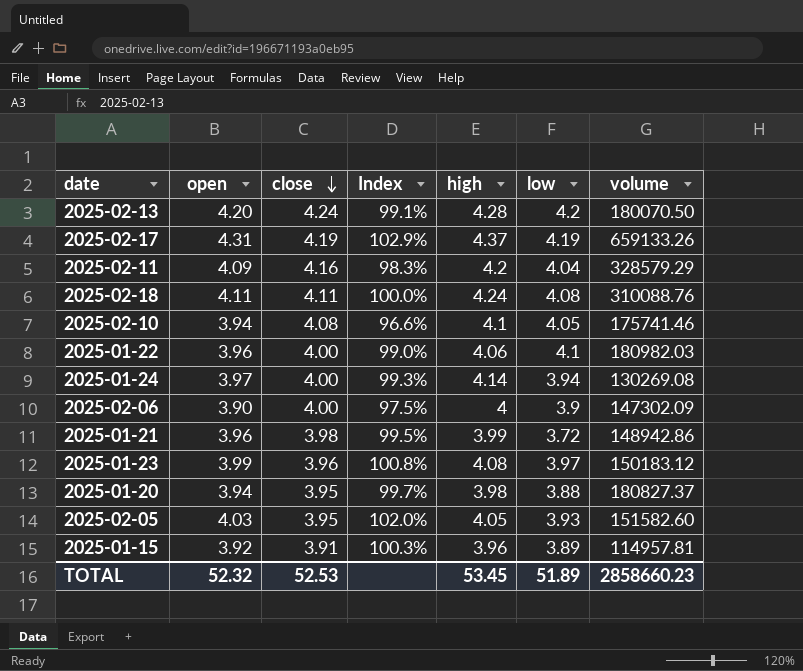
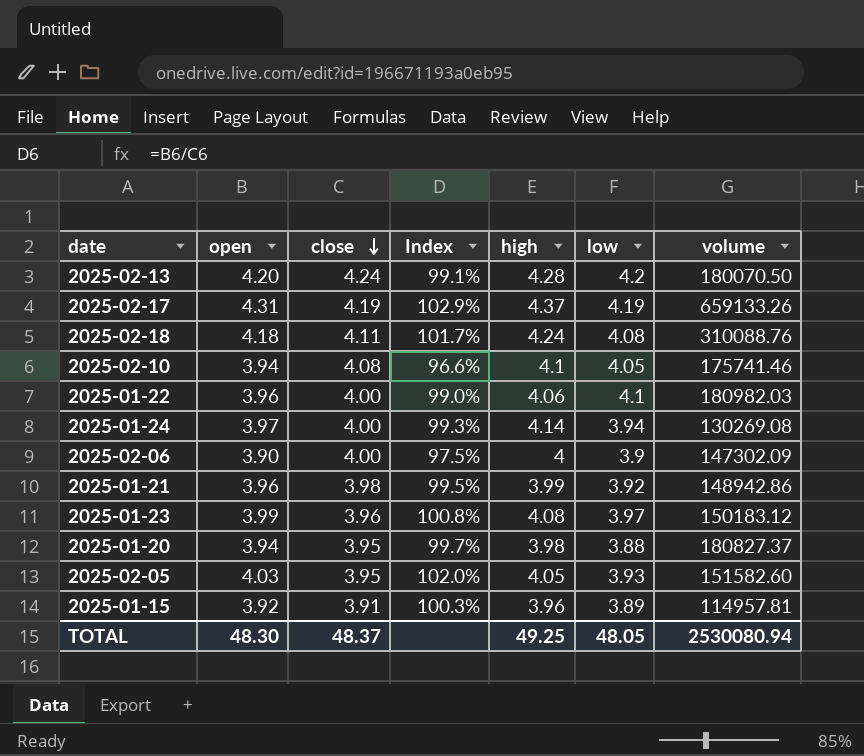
row 2025-02-11: 4.09 | 4.16 | 98.3% | 4.2 | 4.04 | 328579.29 -> none
2025-02-18 | open: 4.11 -> 4.18
2025-02-18 | Index: 100.0% -> 101.7%
2025-01-21 | low: 3.72 -> 3.92
TOTAL | open: 52.32 -> 48.30
TOTAL | close: 52.53 -> 48.37
TOTAL | high: 53.45 -> 49.25
TOTAL | low: 51.89 -> 48.05
TOTAL | volume: 2858660.23 -> 2530080.94

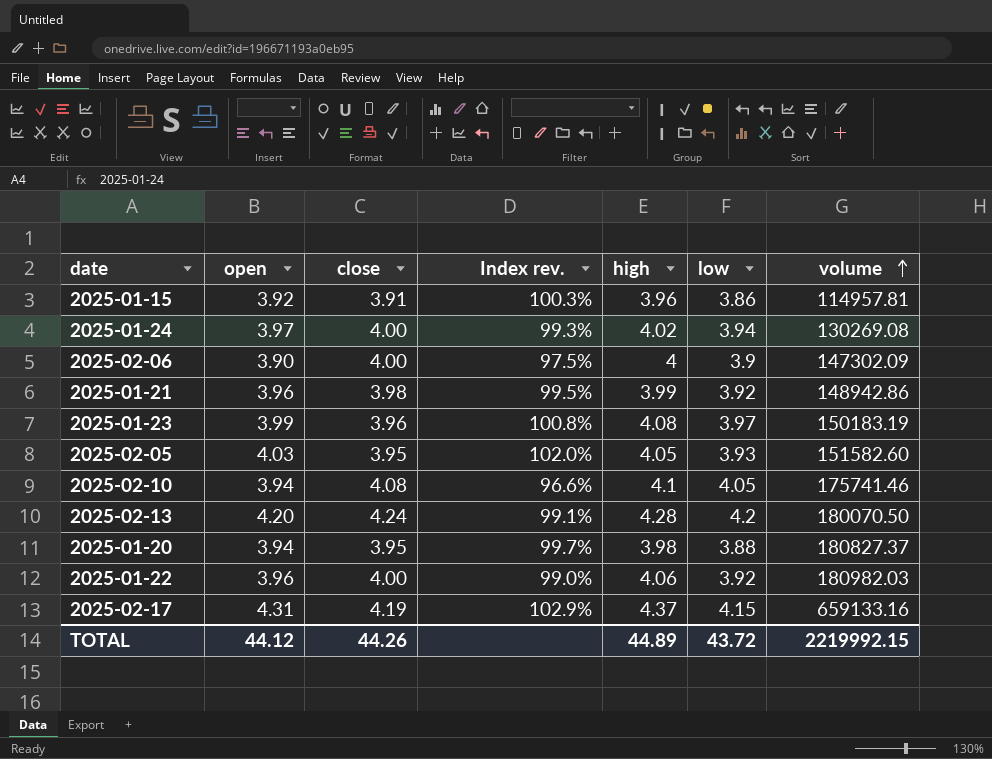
row order: close descending -> volume ascending
column name: Index -> Index rev.
row 2025-02-18: 4.18 | 4.11 | 101.7% | 4.24 | 4.08 | 310088.76 -> none
2025-01-15 | low: 3.89 -> 3.86
2025-01-24 | high: 4.14 -> 4.02
2025-01-23 | volume: 150183.12 -> 150183.19
2025-01-22 | low: 4.1 -> 3.92
2025-02-17 | low: 4.19 -> 4.15
2025-02-17 | volume: 659133.26 -> 659133.16
TOTAL | open: 48.30 -> 44.12
TOTAL | close: 48.37 -> 44.26
TOTAL | high: 49.25 -> 44.89
TOTAL | low: 48.05 -> 43.72
TOTAL | volume: 2530080.94 -> 2219992.15

